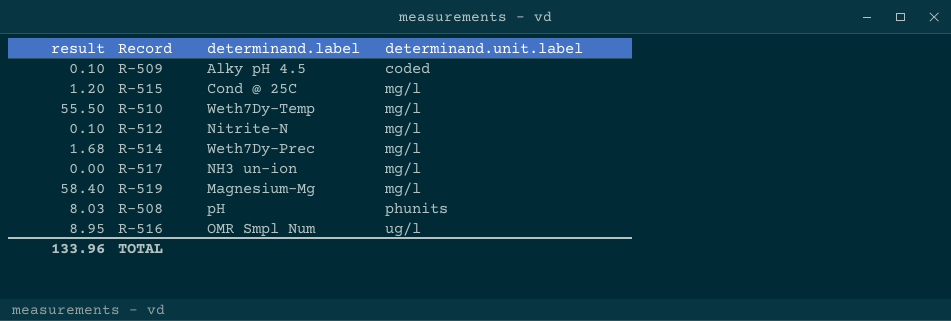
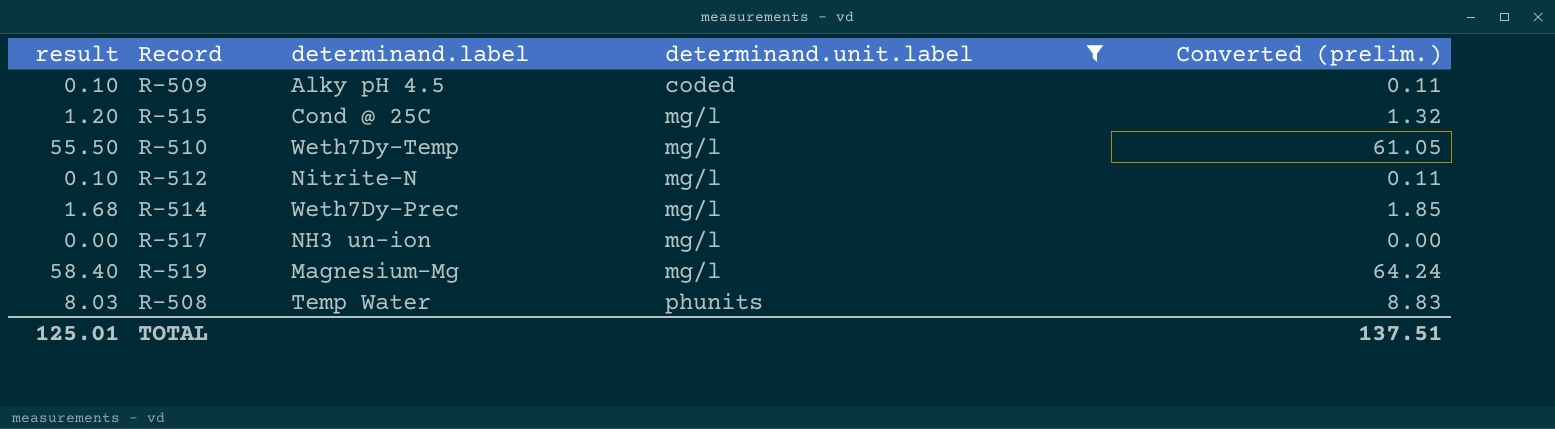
filter: none -> determinand.unit.label != ug/l
column Converted (prelim.) | formula: none -> [result] * 1.1
R-508 | determinand.label: pH -> Temp Water
TOTAL | result: 133.96 -> 125.01

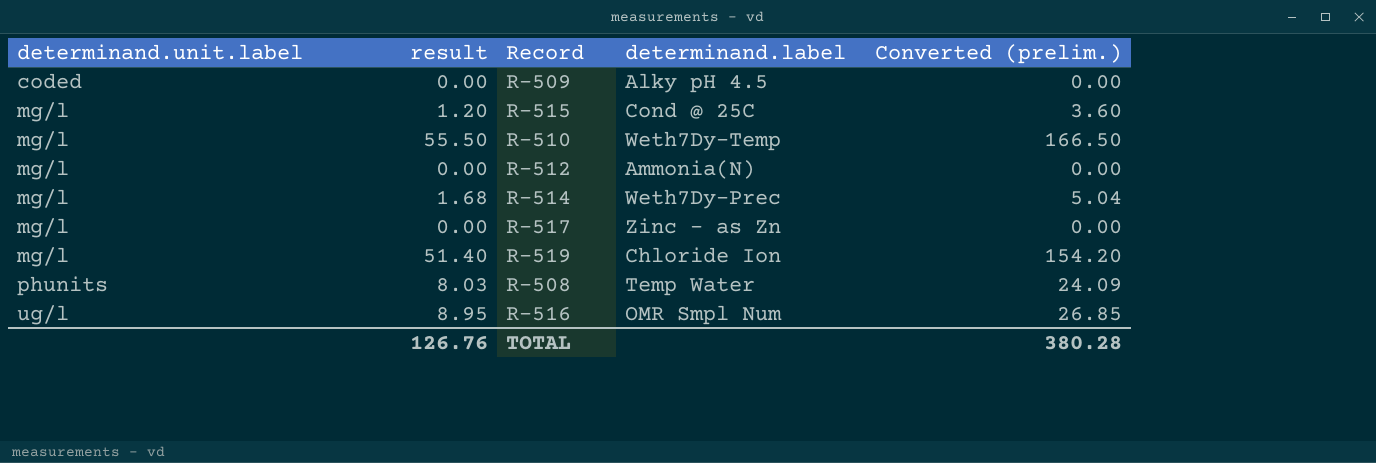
filter: determinand.unit.label != ug/l -> none
column determinand.unit.label | position: 4 -> 1
column Converted (prelim.) | formula: [result] * 1.1 -> [result] * 3
R-509 | result: 0.10 -> 0.00
R-512 | result: 0.10 -> 0.00
R-512 | determinand.label: Nitrite-N -> Ammonia(N)
R-517 | determinand.label: NH3 un-ion -> Zinc - as Zn
R-519 | result: 58.40 -> 51.40
R-519 | determinand.label: Magnesium-Mg -> Chloride Ion
TOTAL | result: 125.01 -> 126.76
TOTAL | Converted (prelim.): 137.51 -> 380.28

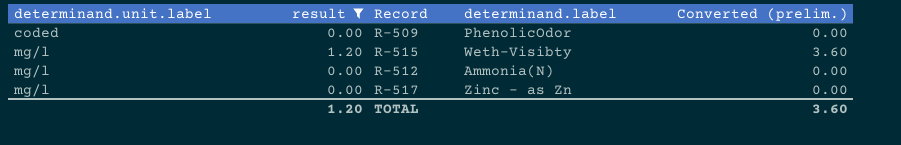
filter: none -> result <= 1.20
R-509 | determinand.label: Alky pH 4.5 -> PhenolicOdor
R-515 | determinand.label: Cond @ 25C -> Weth-Visibty
TOTAL | result: 126.76 -> 1.20
TOTAL | Converted (prelim.): 380.28 -> 3.60

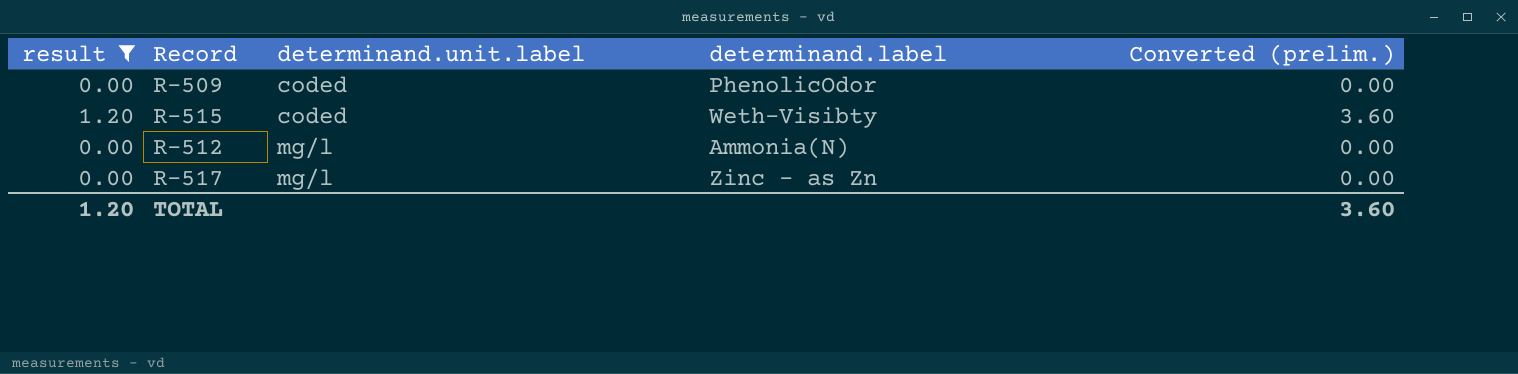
column determinand.unit.label | position: 1 -> 3
R-515 | determinand.unit.label: mg/l -> coded

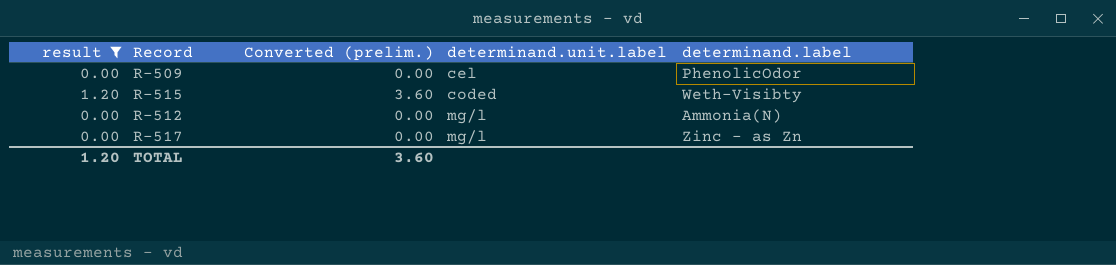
column Converted (prelim.) | position: 5 -> 3
R-509 | determinand.unit.label: coded -> cel

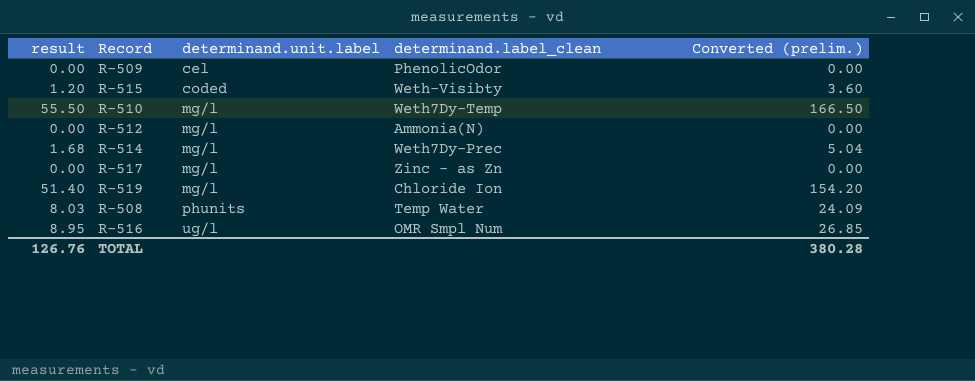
filter: result <= 1.20 -> none
column name: determinand.label -> determinand.label_clean
column Converted (prelim.) | position: 3 -> 5
TOTAL | result: 1.20 -> 126.76
TOTAL | Converted (prelim.): 3.60 -> 380.28

